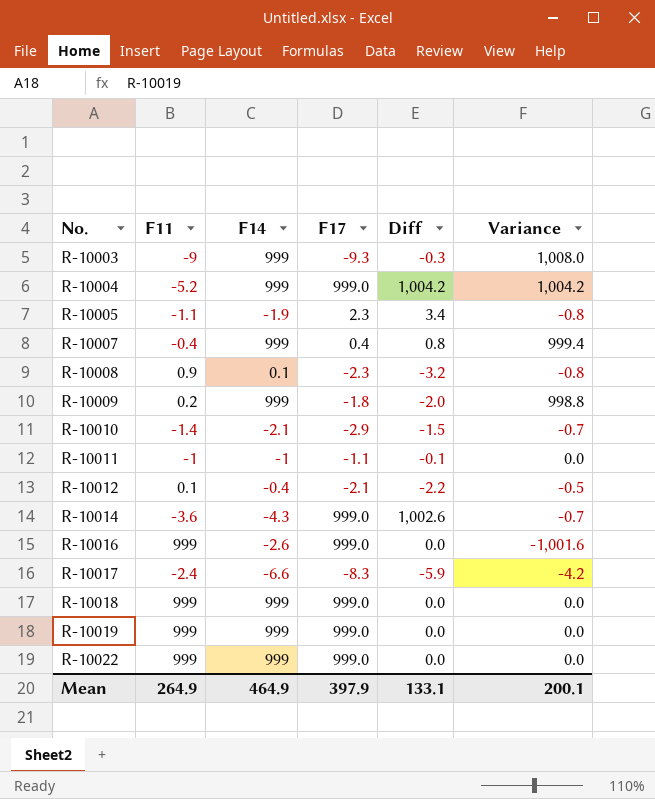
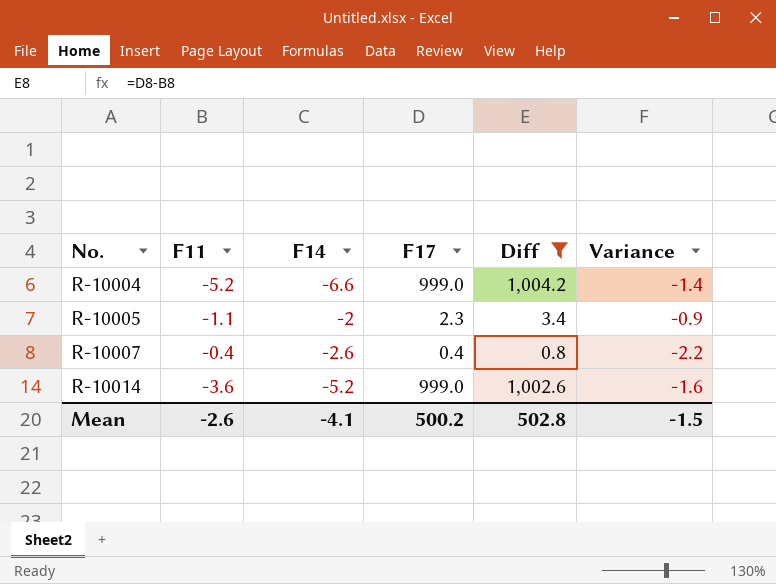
filter: none -> Diff >= 0.8
R-10004 | F14: 999 -> -6.6
R-10004 | Variance: 1,004.2 -> -1.4
R-10005 | F14: -1.9 -> -2
R-10005 | Variance: -0.8 -> -0.9
R-10007 | F14: 999 -> -2.6
R-10007 | Variance: 999.4 -> -2.2
R-10014 | F14: -4.3 -> -5.2
R-10014 | Variance: -0.7 -> -1.6
Mean | F11: 264.9 -> -2.6
Mean | F14: 464.9 -> -4.1
Mean | F17: 397.9 -> 500.2
Mean | Diff: 133.1 -> 502.8
Mean | Variance: 200.1 -> -1.5

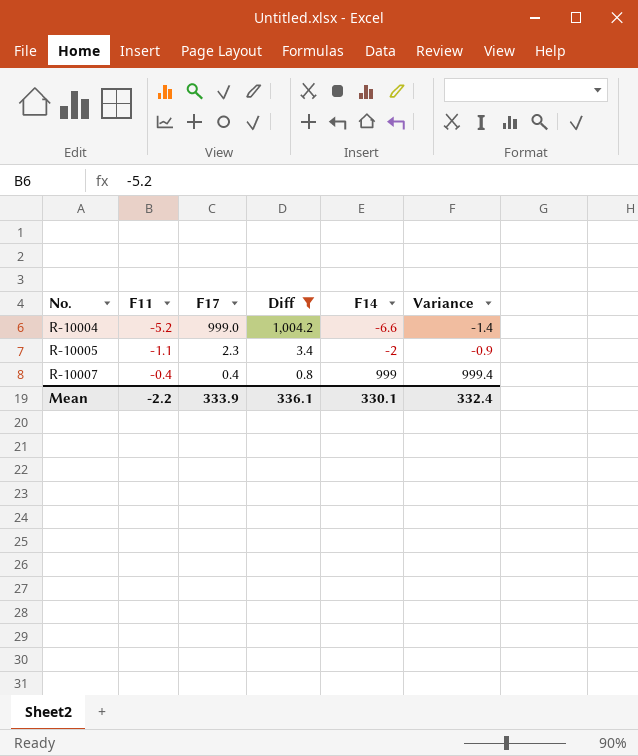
column F14 | position: 3 -> 5
row R-10014: -3.6 | -5.2 | 999.0 | 1,002.6 | -1.6 -> none
R-10007 | F14: -2.6 -> 999
R-10007 | Variance: -2.2 -> 999.4
Mean | F11: -2.6 -> -2.2
Mean | F17: 500.2 -> 333.9
Mean | Diff: 502.8 -> 336.1
Mean | F14: -4.1 -> 330.1
Mean | Variance: -1.5 -> 332.4

